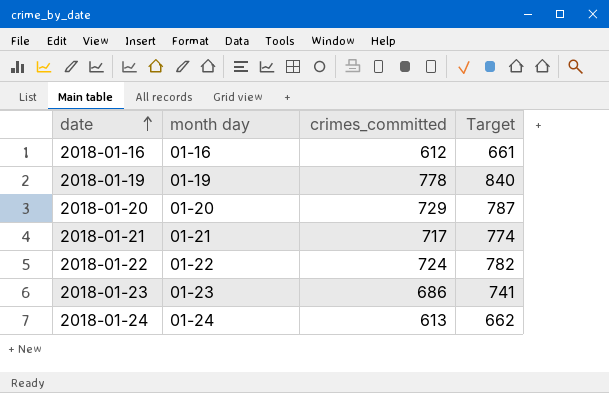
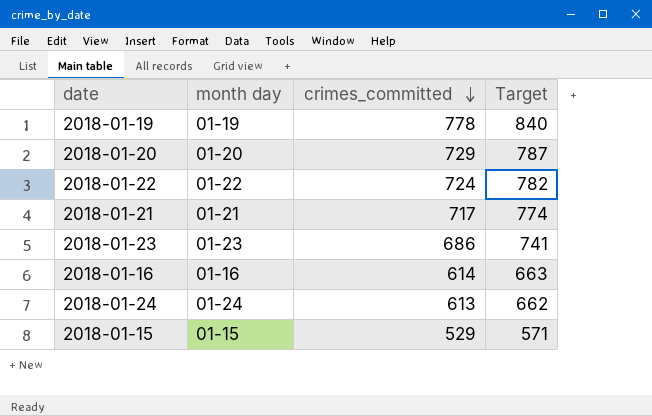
row order: date ascending -> crimes_committed descending
2018-01-16 | crimes_committed: 612 -> 614
2018-01-16 | Target: 661 -> 663
row 2018-01-15: none -> 01-15 | 529 | 571

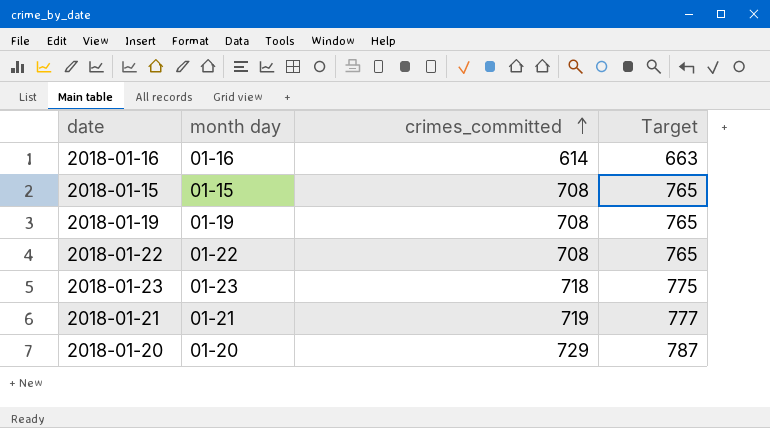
row order: crimes_committed descending -> crimes_committed ascending
row 2018-01-24: 01-24 | 613 | 662 -> none
2018-01-15 | crimes_committed: 529 -> 708
2018-01-15 | Target: 571 -> 765
2018-01-19 | crimes_committed: 778 -> 708
2018-01-19 | Target: 840 -> 765
2018-01-22 | crimes_committed: 724 -> 708
2018-01-22 | Target: 782 -> 765
2018-01-23 | crimes_committed: 686 -> 718
2018-01-23 | Target: 741 -> 775
2018-01-21 | crimes_committed: 717 -> 719
2018-01-21 | Target: 774 -> 777

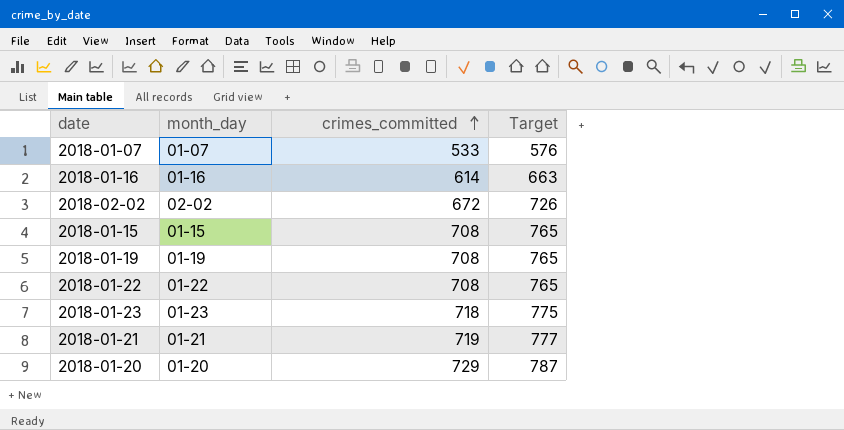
column name: month day -> month_day
row 2018-01-07: none -> 01-07 | 533 | 576
row 2018-02-02: none -> 02-02 | 672 | 726

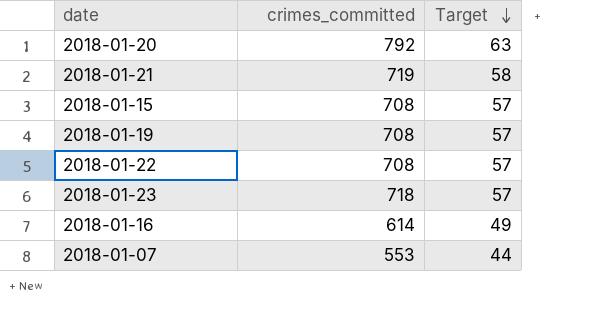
row order: crimes_committed ascending -> Target descending
column month_day | position: 2 -> none
column Target | formula: [crimes_committed] * 1.08 -> [crimes_committed] * 0.08
row 2018-02-02: 02-02 | 672 | 726 -> none
2018-01-20 | crimes_committed: 729 -> 792
2018-01-07 | crimes_committed: 533 -> 553

